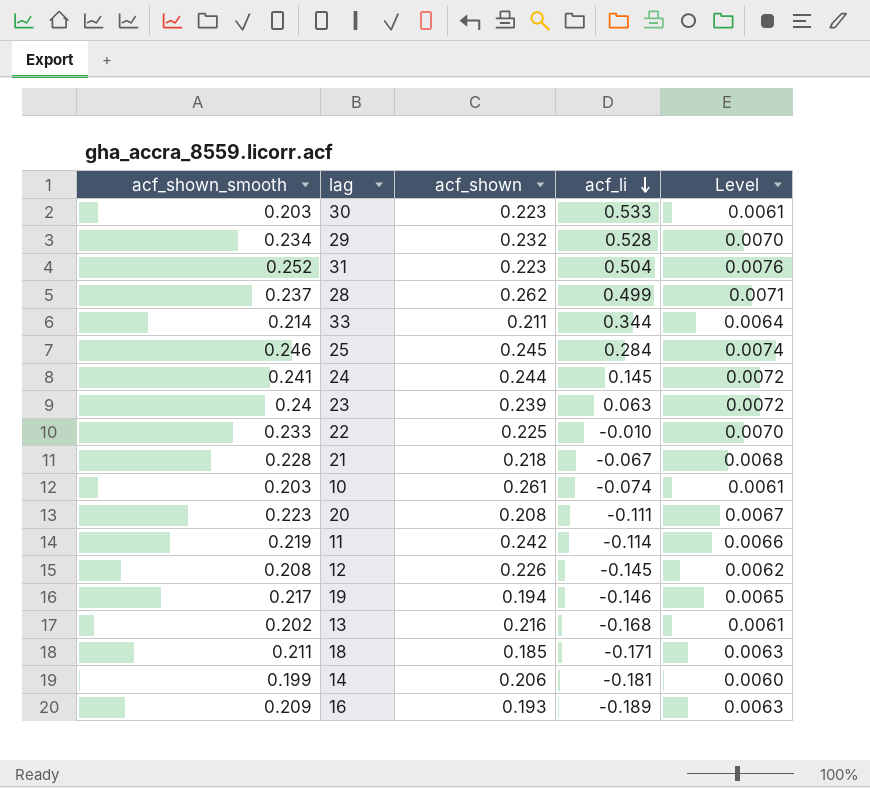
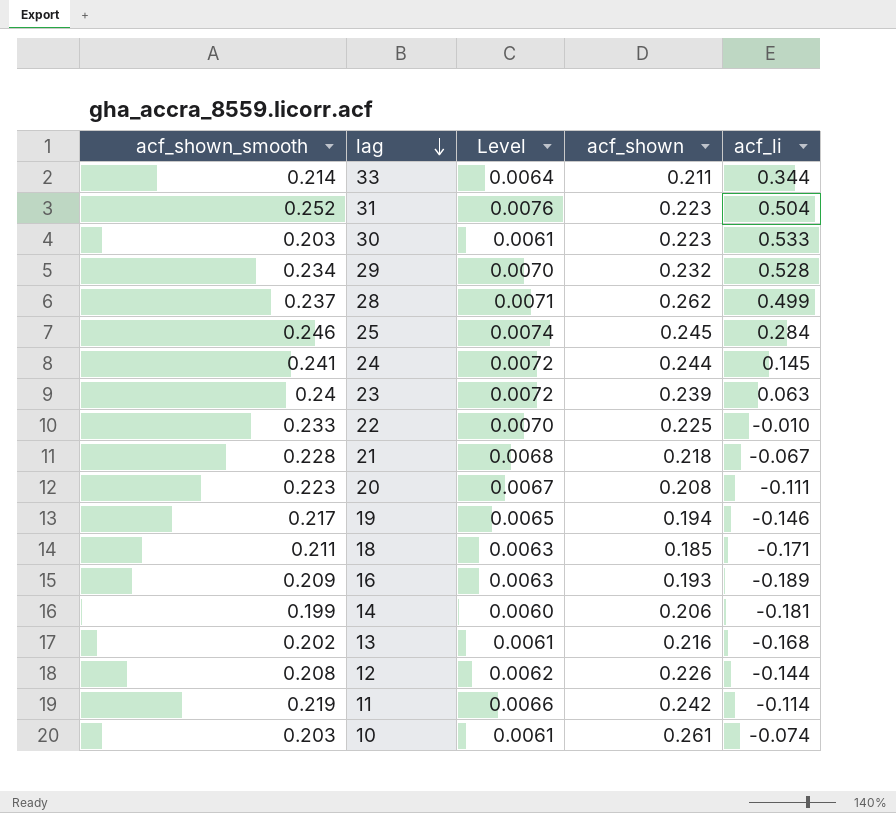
row order: acf_li descending -> lag descending
column Level | position: 5 -> 3
12 | acf_li: -0.145 -> -0.144

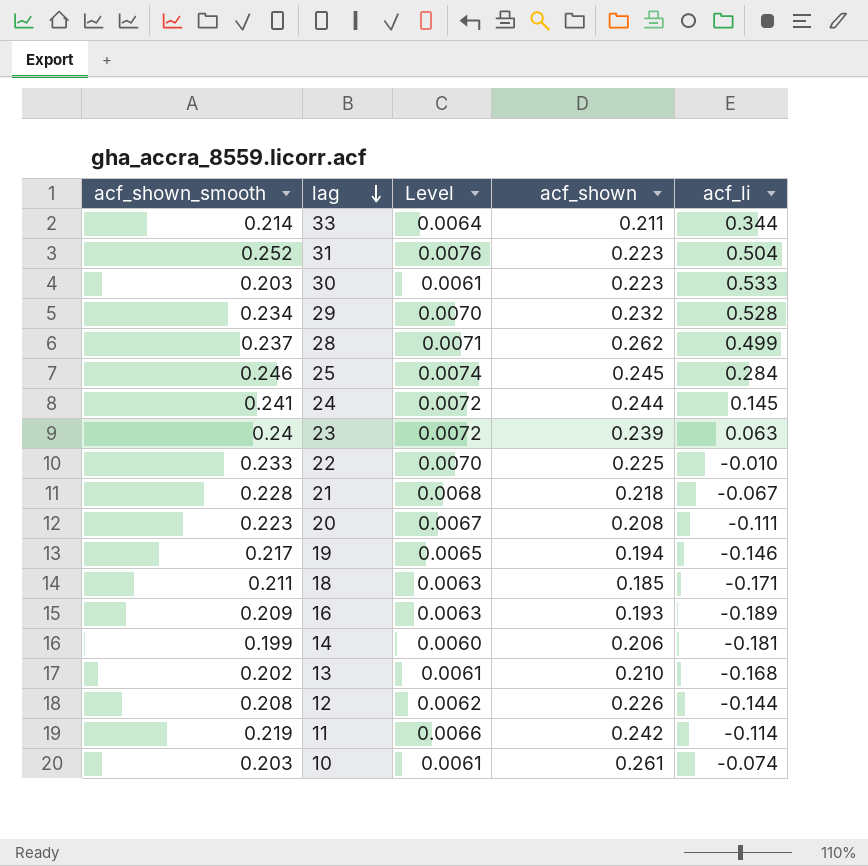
13 | acf_shown: 0.216 -> 0.210

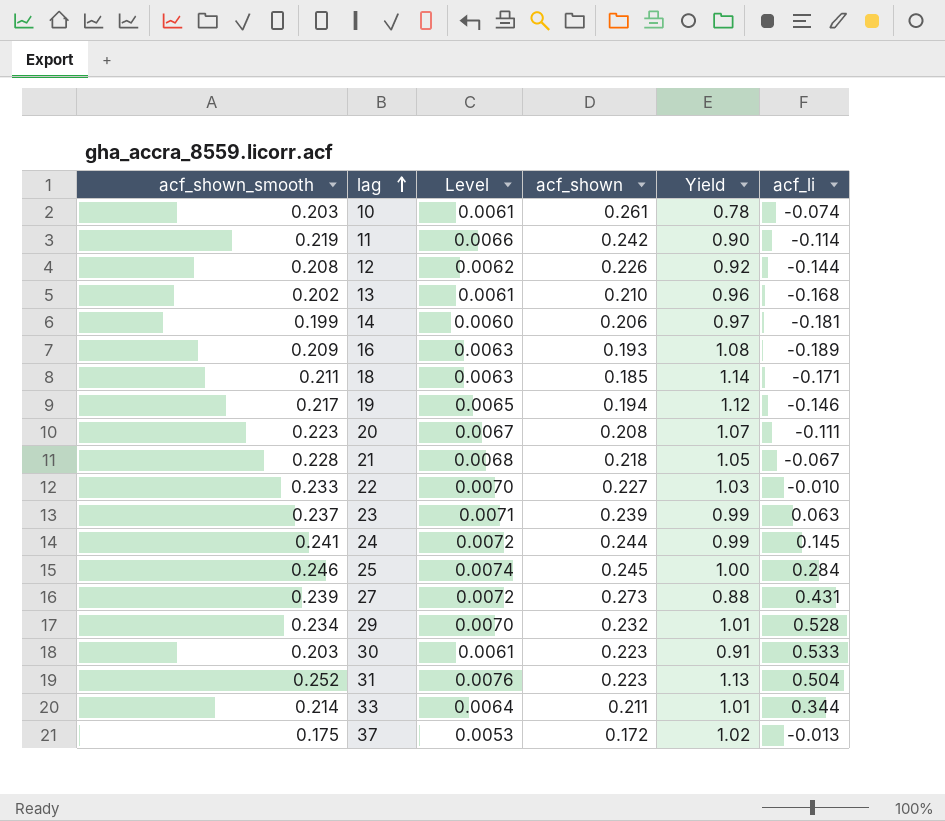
row order: lag descending -> lag ascending
column Yield | formula: none -> [acf_shown_smooth] / [acf_shown]
row 28: 0.237 | 0.0071 | 0.262 | 0.499 -> none
22 | acf_shown: 0.225 -> 0.227
23 | acf_shown_smooth: 0.24 -> 0.237
23 | Level: 0.0072 -> 0.0071
row 27: none -> 0.239 | 0.0072 | 0.273 | 0.88 | 0.431
row 37: none -> 0.175 | 0.0053 | 0.172 | 1.02 | -0.013

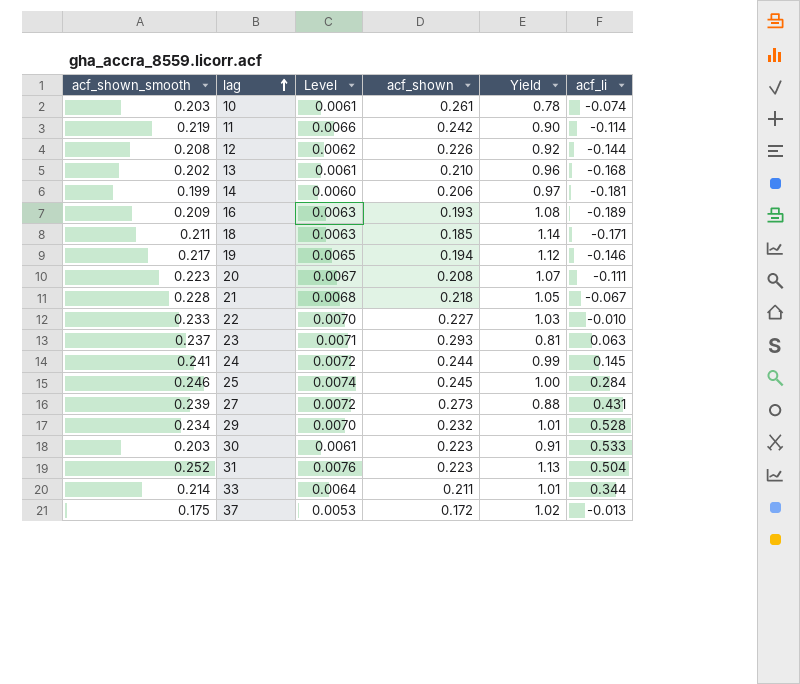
23 | acf_shown: 0.239 -> 0.293
23 | Yield: 0.99 -> 0.81

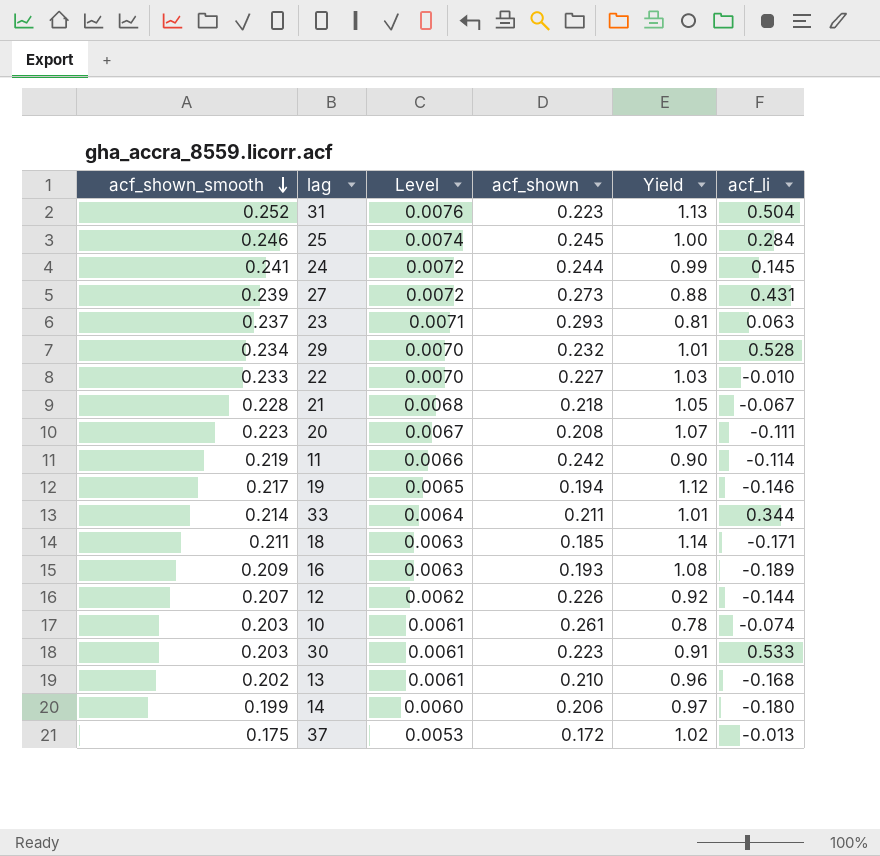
row order: lag ascending -> acf_shown_smooth descending
12 | acf_shown_smooth: 0.208 -> 0.207
14 | acf_li: -0.181 -> -0.180

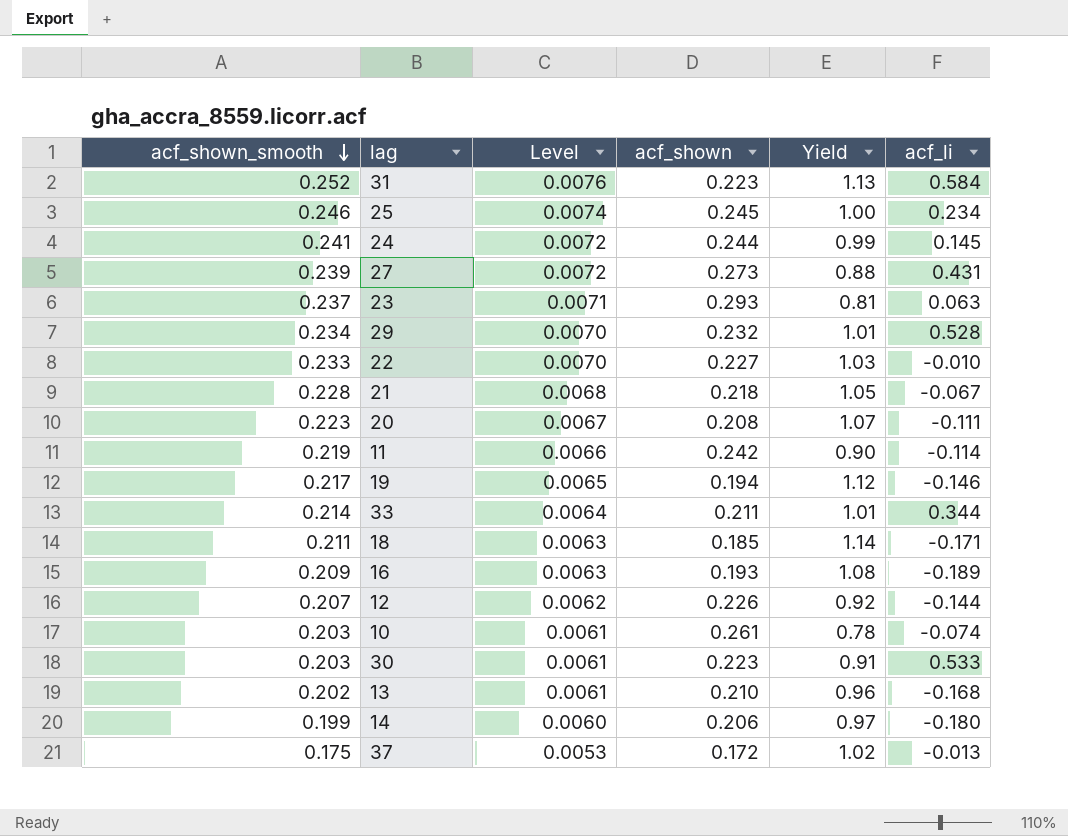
31 | acf_li: 0.504 -> 0.584
25 | acf_li: 0.284 -> 0.234

